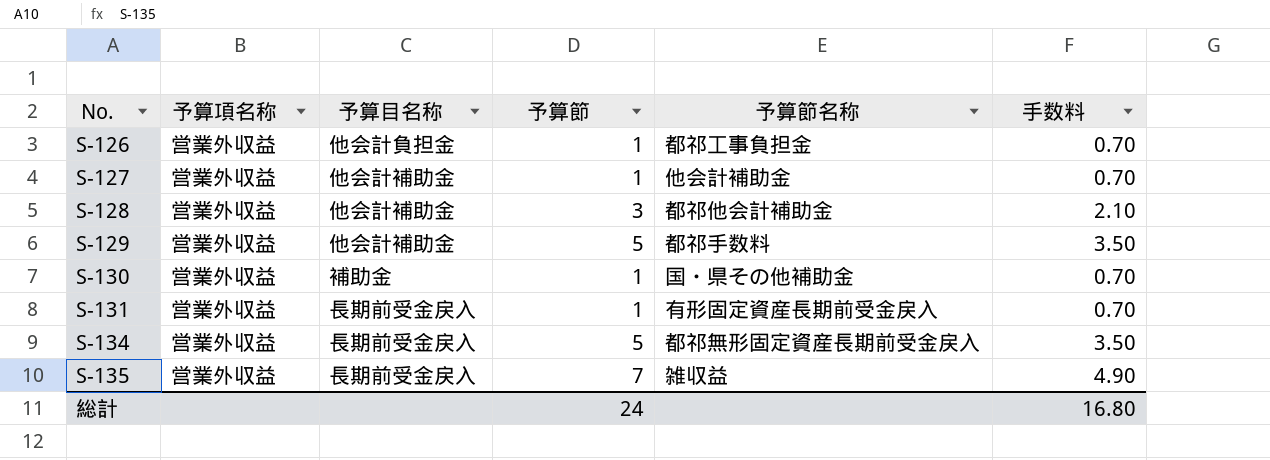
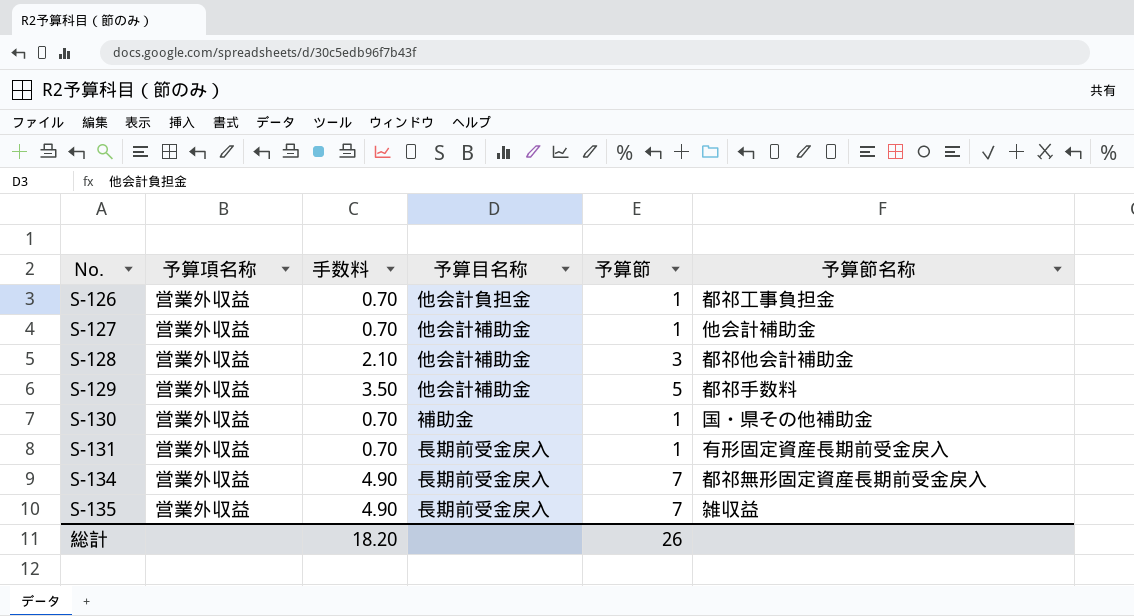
column 手数料 | position: 6 -> 3
S-134 | 手数料: 3.50 -> 4.90
S-134 | 予算節: 5 -> 7
総計 | 手数料: 16.80 -> 18.20
総計 | 予算節: 24 -> 26

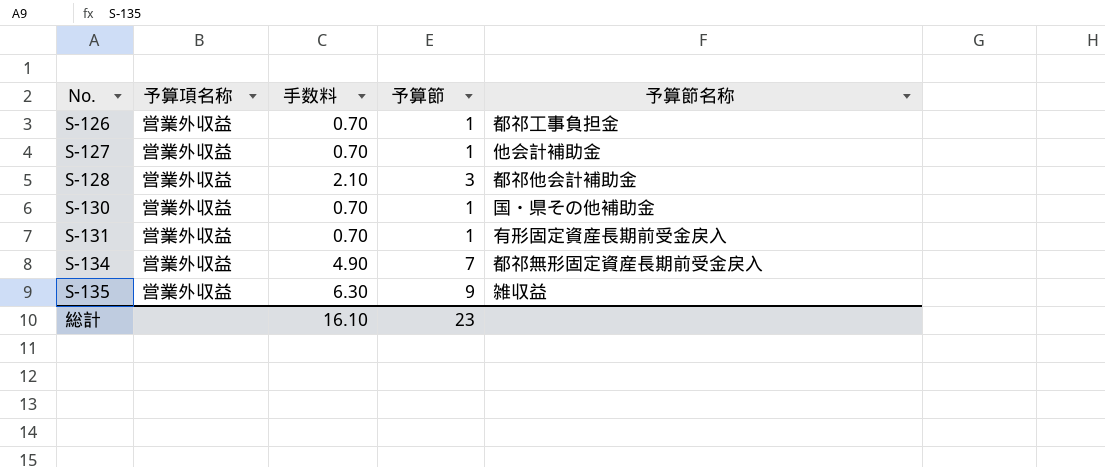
column 予算目名称 | position: 4 -> none
row S-129: 営業外収益 | 3.50 | 他会計補助金 | 5 | 都祁手数料 -> none
S-135 | 手数料: 4.90 -> 6.30
S-135 | 予算節: 7 -> 9
総計 | 手数料: 18.20 -> 16.10
総計 | 予算節: 26 -> 23

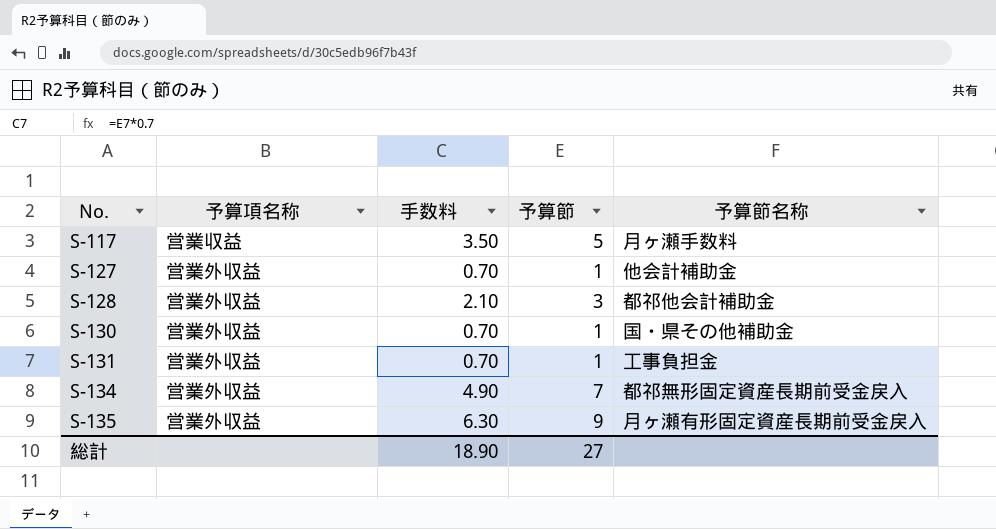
row S-126: 営業外収益 | 0.70 | 1 | 都祁工事負担金 -> none
row S-117: none -> 営業収益 | 3.50 | 5 | 月ヶ瀬手数料
S-131 | 予算節名称: 有形固定資産長期前受金戻入 -> 工事負担金
S-135 | 予算節名称: 雑収益 -> 月ヶ瀬有形固定資産長期前受金戻入
総計 | 手数料: 16.10 -> 18.90
総計 | 予算節: 23 -> 27

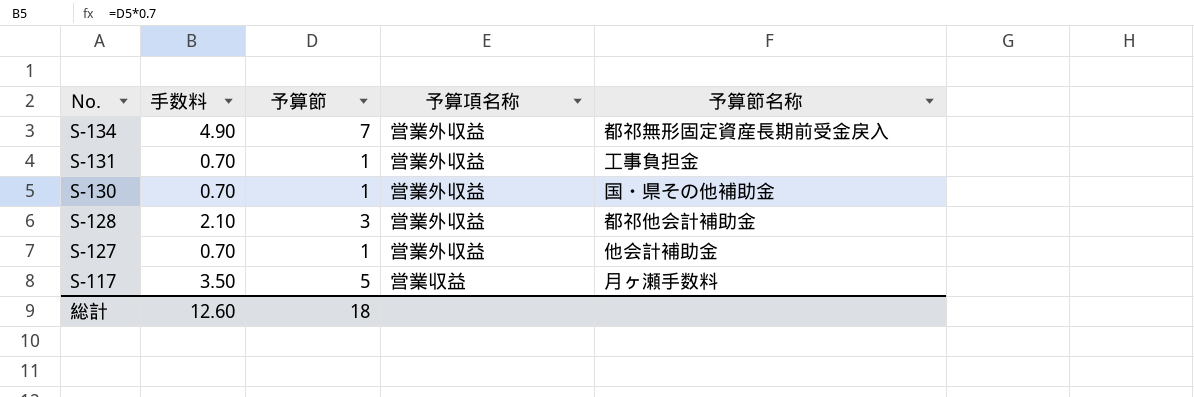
row order: No. ascending -> No. descending
column 予算項名称 | position: 2 -> 4
row S-135: 営業外収益 | 6.30 | 9 | 月ヶ瀬有形固定資産長期前受金戻入 -> none
総計 | 手数料: 18.90 -> 12.60
総計 | 予算節: 27 -> 18

